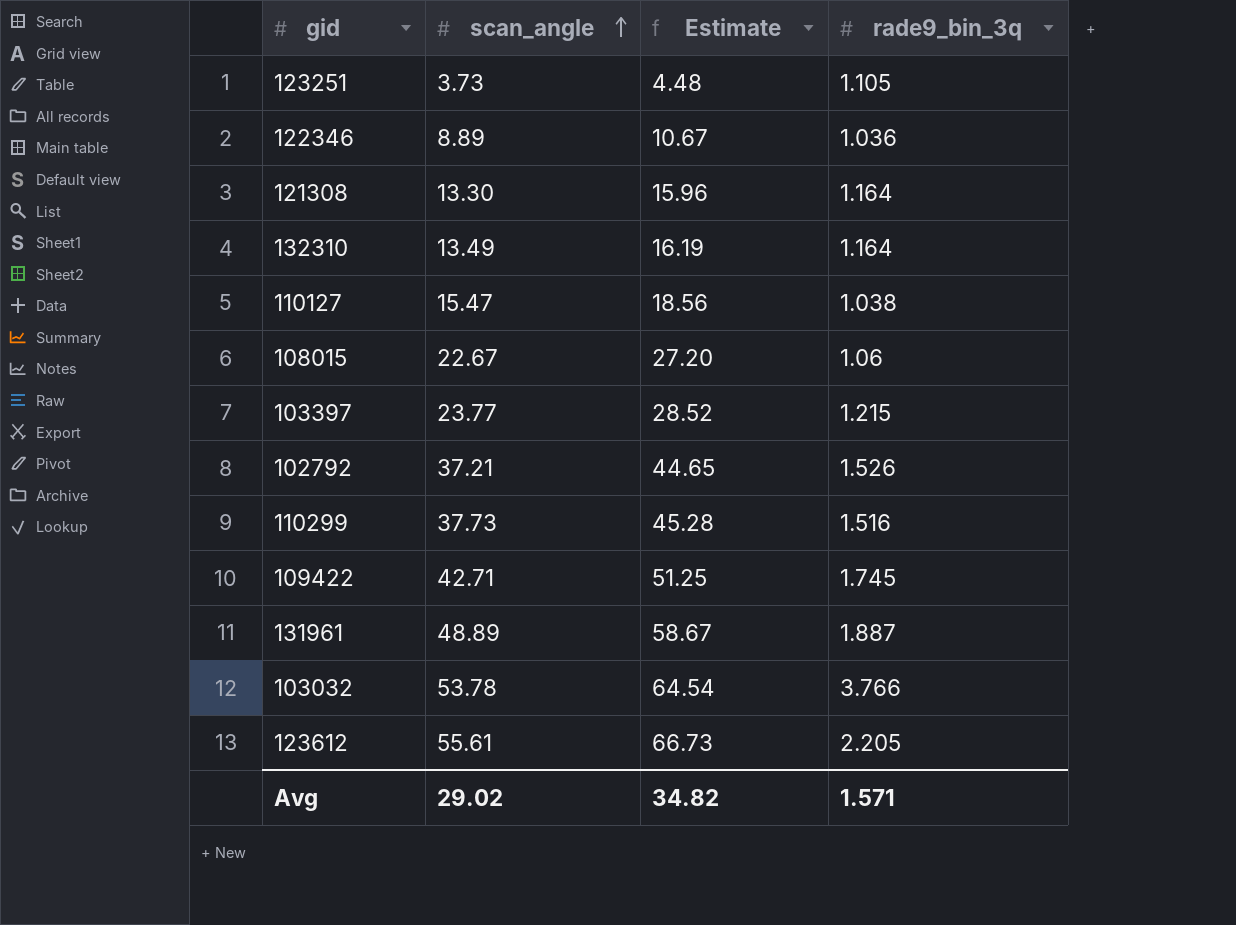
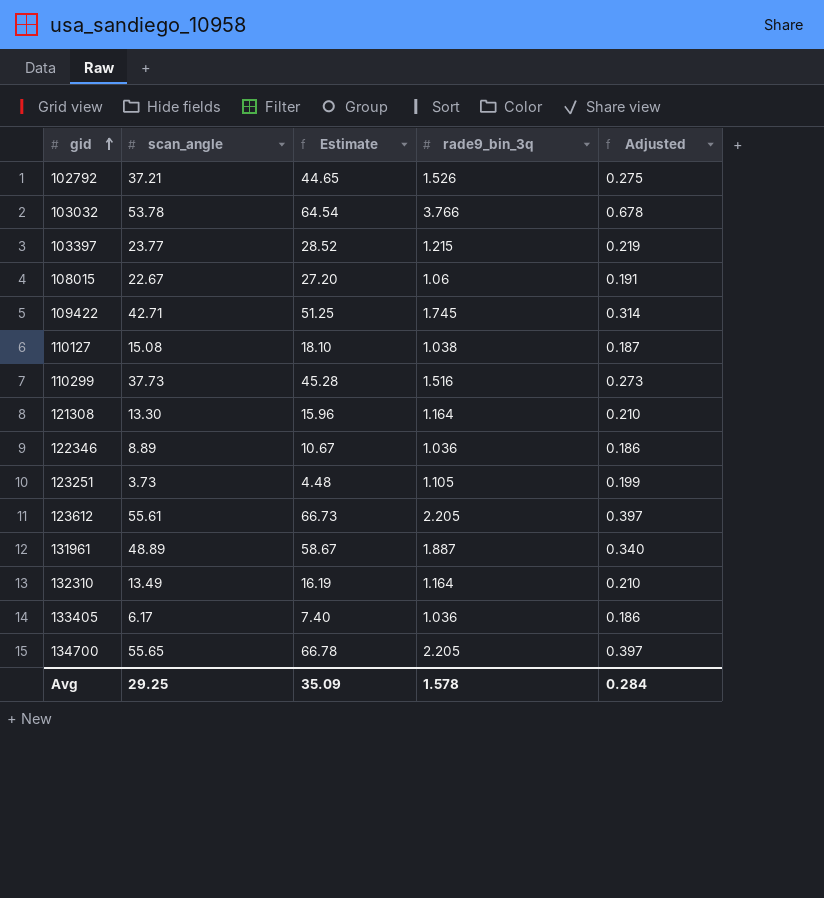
row order: scan_angle ascending -> gid ascending
column Adjusted | formula: none -> [rade9_bin_3q] * 0.18
110127 | scan_angle: 15.47 -> 15.08
110127 | Estimate: 18.56 -> 18.10
row 133405: none -> 6.17 | 7.40 | 1.036 | 0.186
row 134700: none -> 55.65 | 66.78 | 2.205 | 0.397
Avg | scan_angle: 29.02 -> 29.25
Avg | Estimate: 34.82 -> 35.09
Avg | rade9_bin_3q: 1.571 -> 1.578

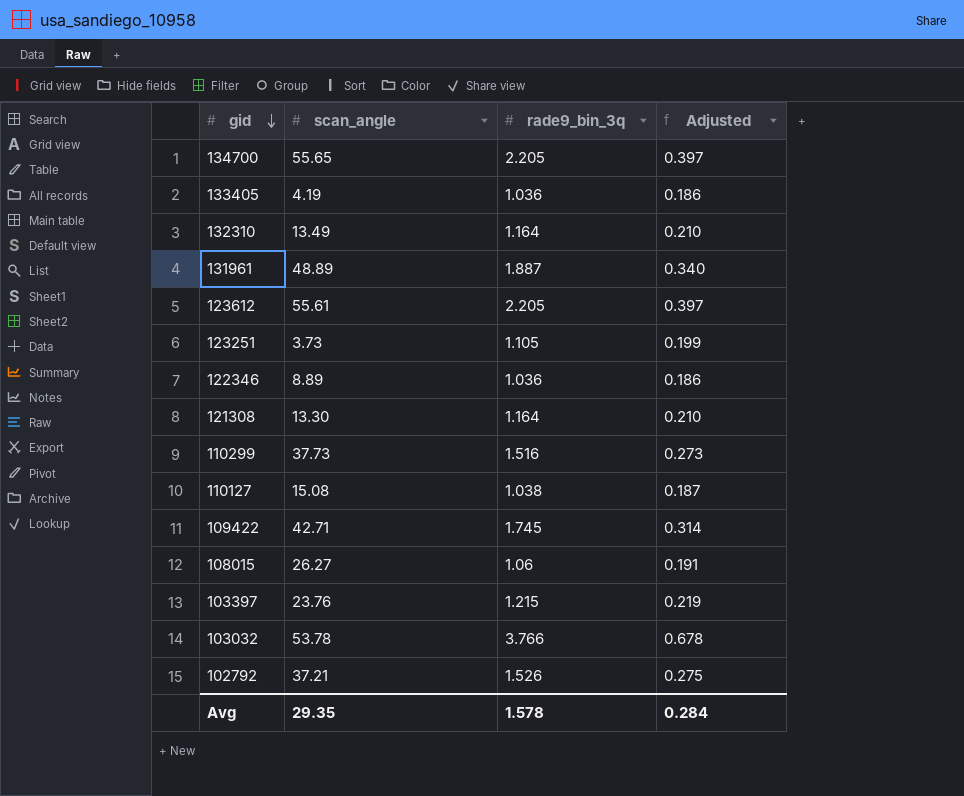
row order: gid ascending -> gid descending
column Estimate | formula: [scan_angle] * 1.2 -> none
133405 | scan_angle: 6.17 -> 4.19
108015 | scan_angle: 22.67 -> 26.27
103397 | scan_angle: 23.77 -> 23.76
Avg | scan_angle: 29.25 -> 29.35

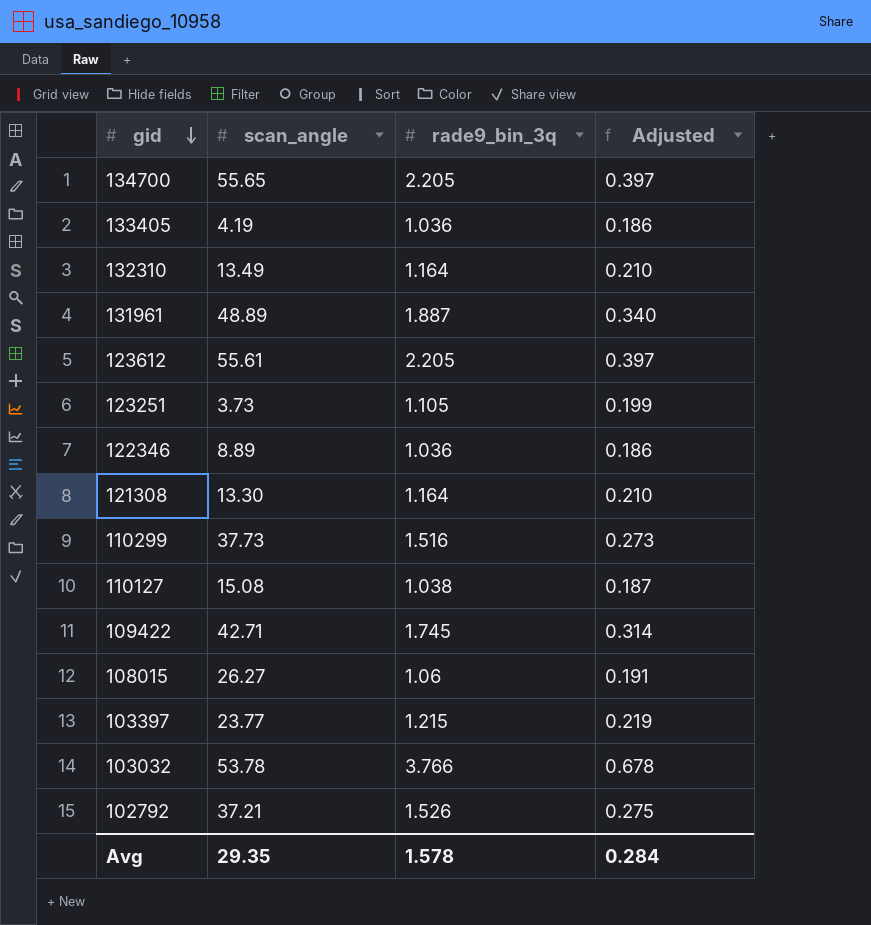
103397 | scan_angle: 23.76 -> 23.77

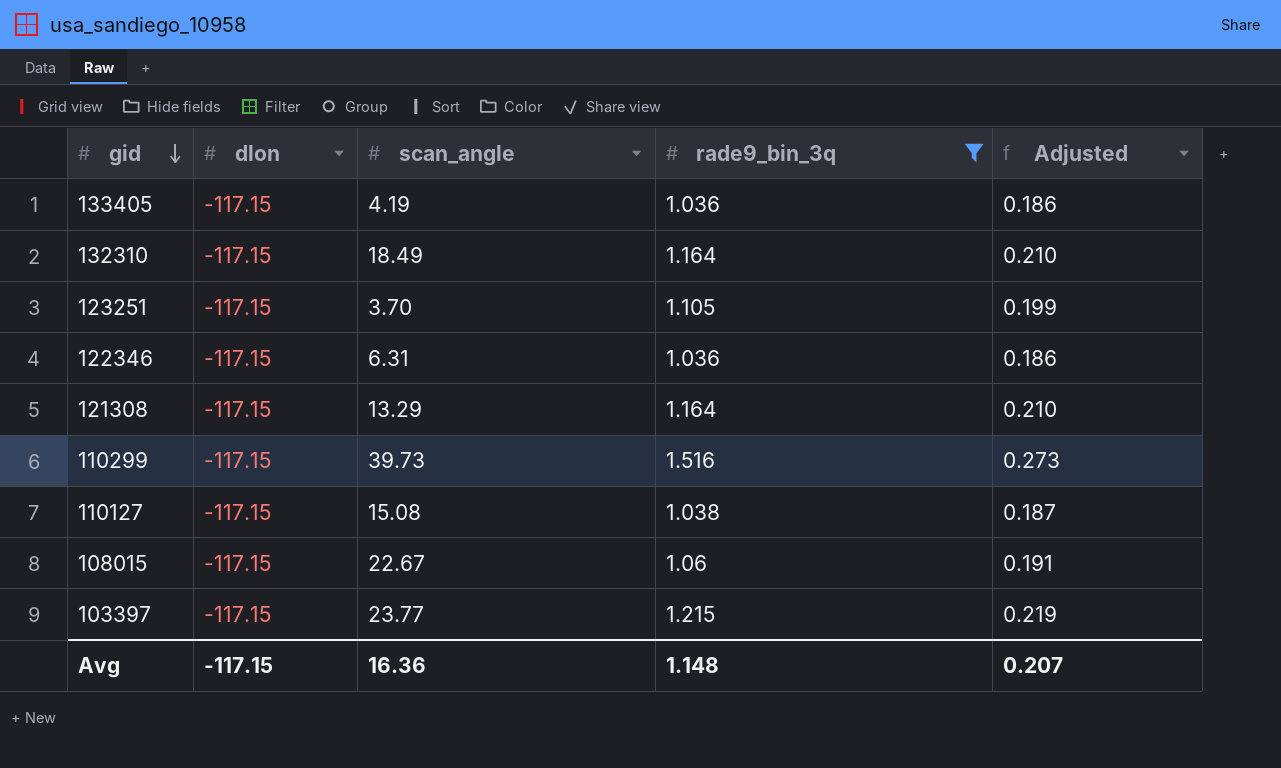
filter: none -> rade9_bin_3q <= 1.516
column dlon | position: none -> 2
132310 | scan_angle: 13.49 -> 18.49
123251 | scan_angle: 3.73 -> 3.70
122346 | scan_angle: 8.89 -> 6.31
121308 | scan_angle: 13.30 -> 13.29
110299 | scan_angle: 37.73 -> 39.73
108015 | scan_angle: 26.27 -> 22.67
Avg | scan_angle: 29.35 -> 16.36
Avg | rade9_bin_3q: 1.578 -> 1.148
Avg | Adjusted: 0.284 -> 0.207

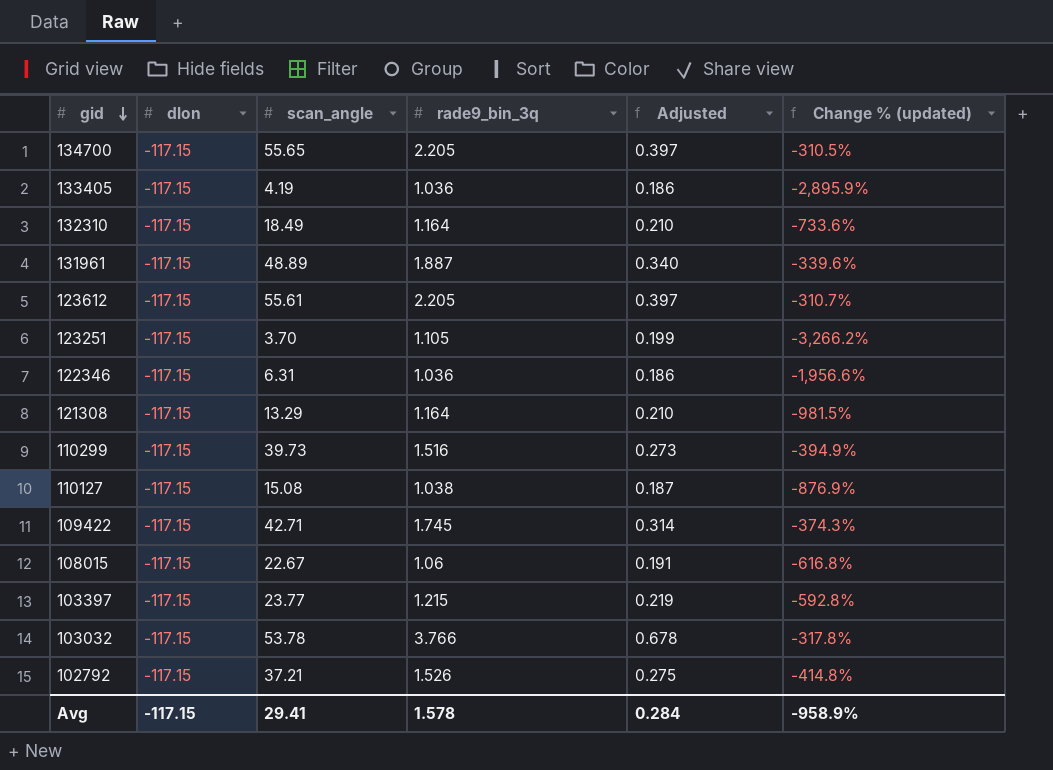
filter: rade9_bin_3q <= 1.516 -> none
column Change % (updated) | formula: none -> ([dlon] - [scan_angle]) / [scan_angle]
Avg | scan_angle: 16.36 -> 29.41
Avg | rade9_bin_3q: 1.148 -> 1.578
Avg | Adjusted: 0.207 -> 0.284

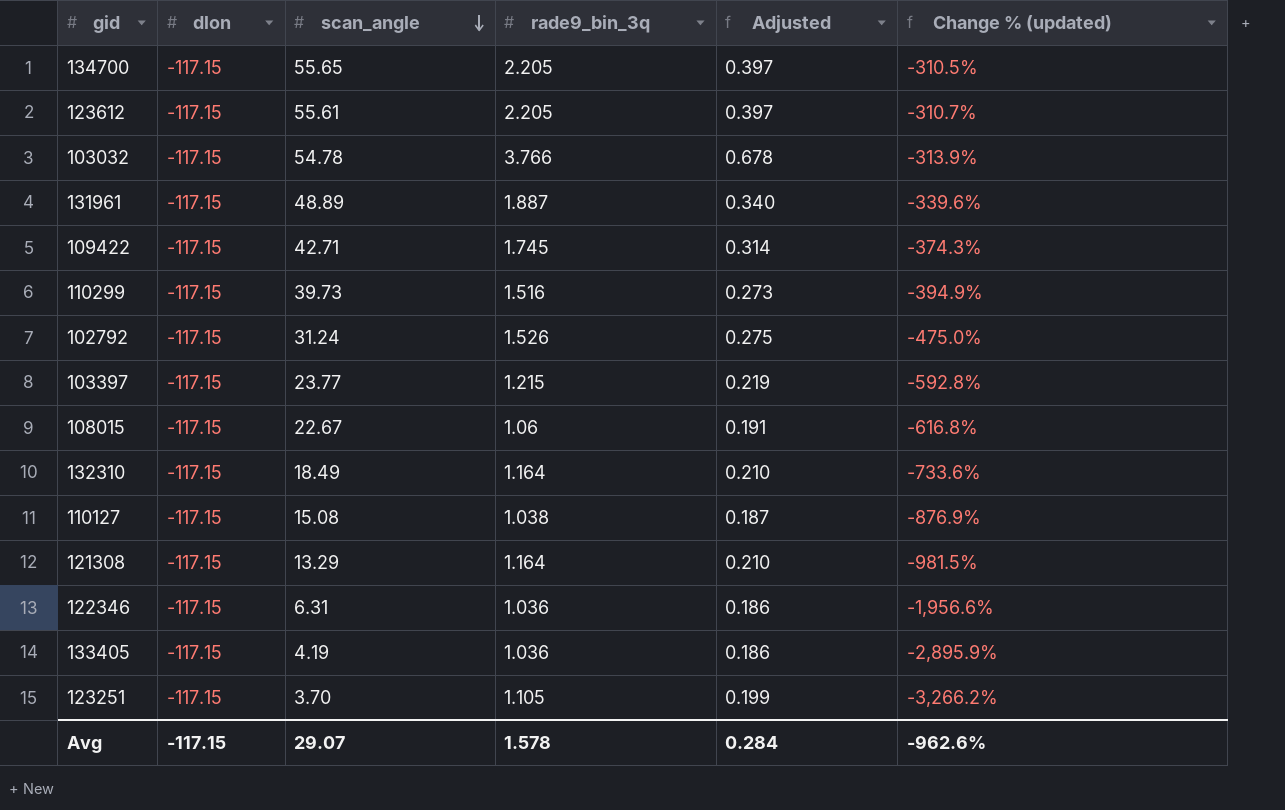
row order: gid descending -> scan_angle descending
103032 | scan_angle: 53.78 -> 54.78
103032 | Change % (updated): -317.8% -> -313.9%
102792 | scan_angle: 37.21 -> 31.24
102792 | Change % (updated): -414.8% -> -475.0%
Avg | scan_angle: 29.41 -> 29.07
Avg | Change % (updated): -958.9% -> -962.6%

